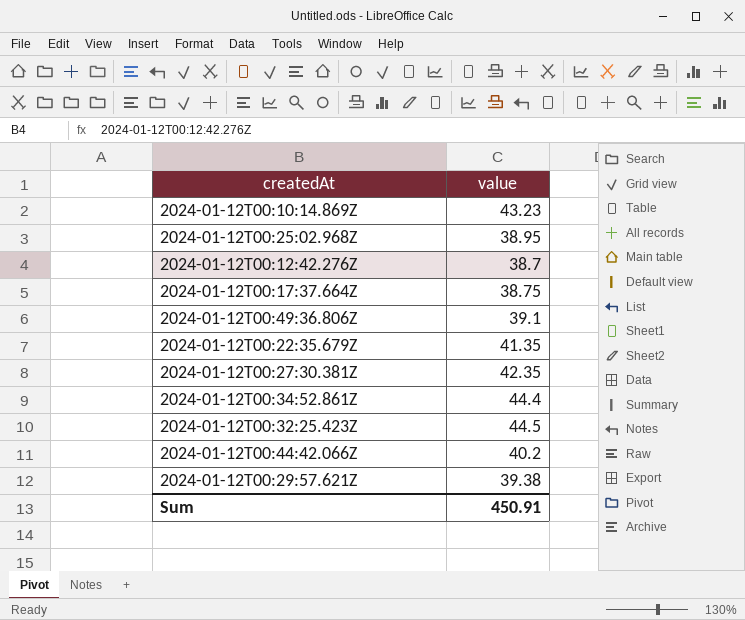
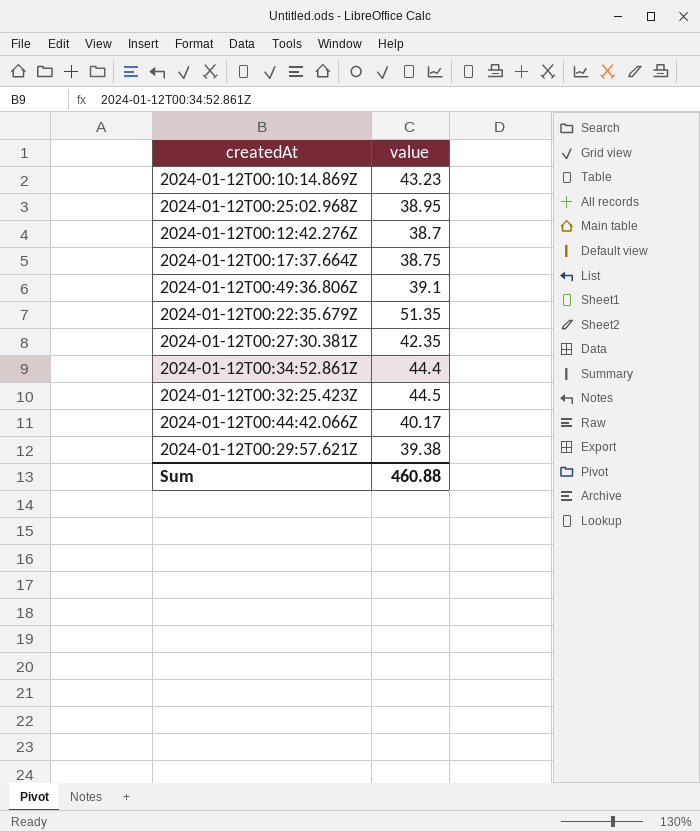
2024-01-12T00:22:35.679Z | value: 41.35 -> 51.35
2024-01-12T00:44:42.066Z | value: 40.2 -> 40.17
Sum | value: 450.91 -> 460.88

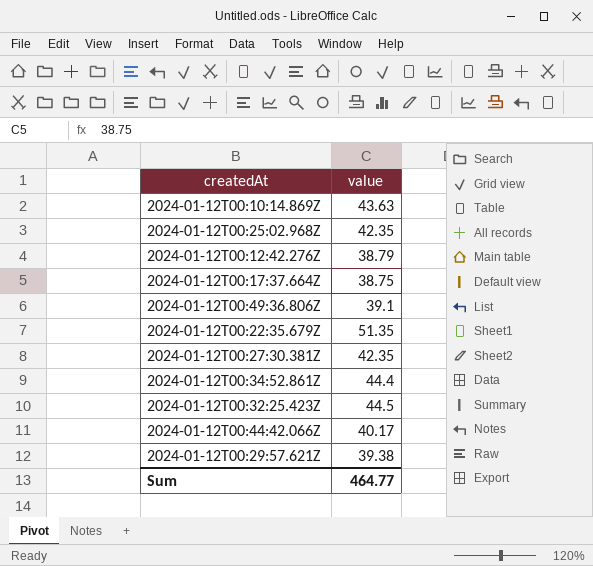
2024-01-12T00:10:14.869Z | value: 43.23 -> 43.63
2024-01-12T00:25:02.968Z | value: 38.95 -> 42.35
2024-01-12T00:12:42.276Z | value: 38.7 -> 38.79
Sum | value: 460.88 -> 464.77

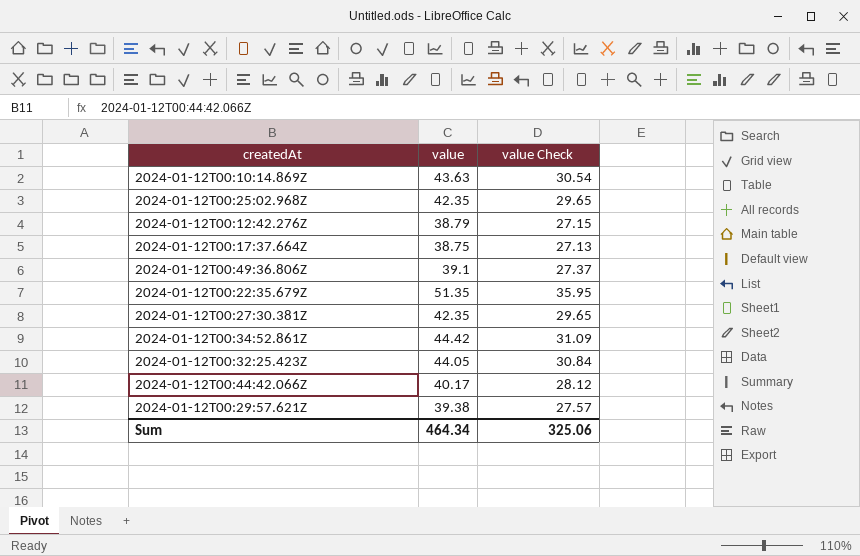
column value Check | formula: none -> [value] * 0.7
2024-01-12T00:34:52.861Z | value: 44.4 -> 44.42
2024-01-12T00:32:25.423Z | value: 44.5 -> 44.05
Sum | value: 464.77 -> 464.34

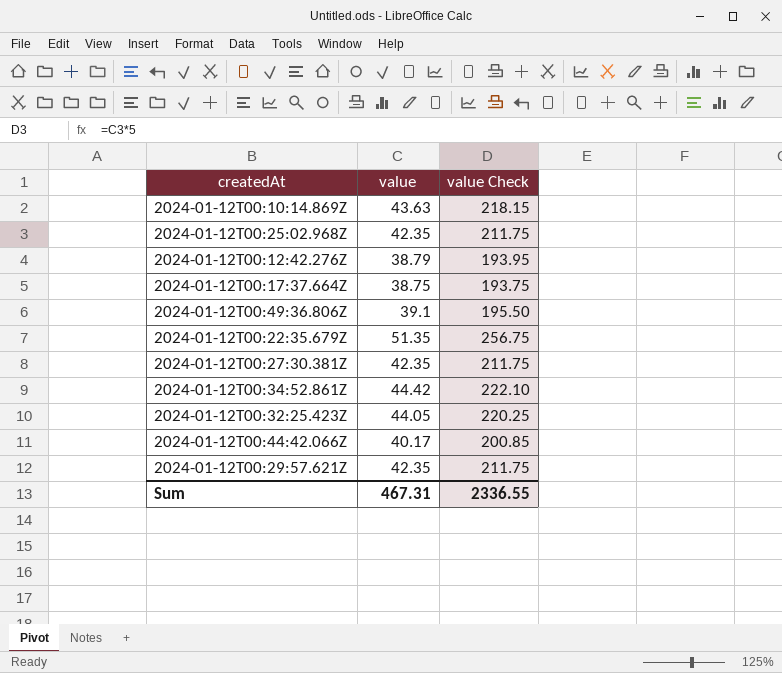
column value Check | formula: [value] * 0.7 -> [value] * 5
2024-01-12T00:29:57.621Z | value: 39.38 -> 42.35
Sum | value: 464.34 -> 467.31
Sum | value Check: 325.06 -> 2336.55

